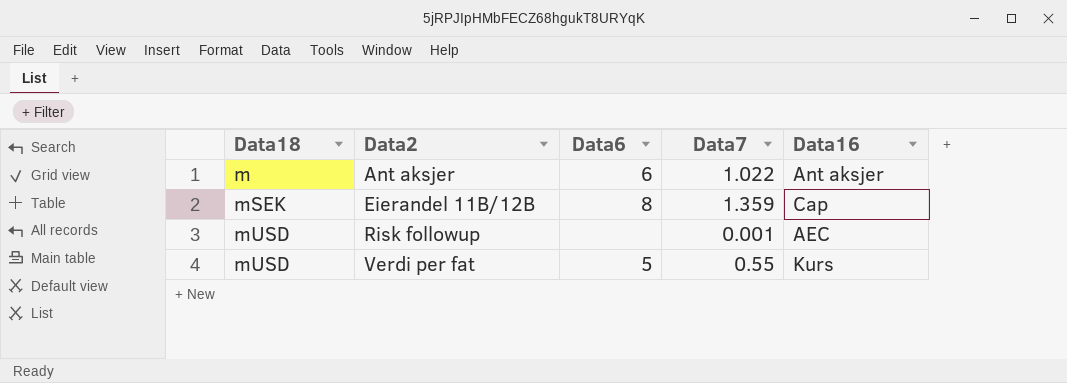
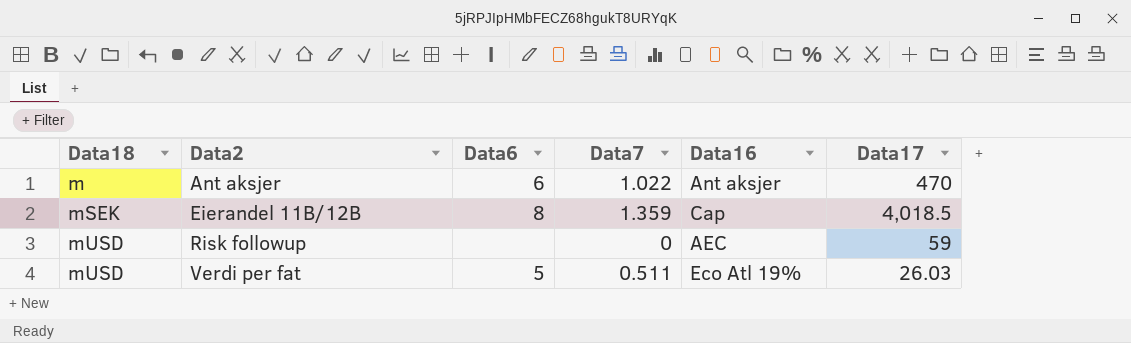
column Data17 | position: none -> 6
Risk followup | Data7: 0.001 -> 0
Verdi per fat | Data7: 0.55 -> 0.511
Verdi per fat | Data16: Kurs -> Eco Atl 19%

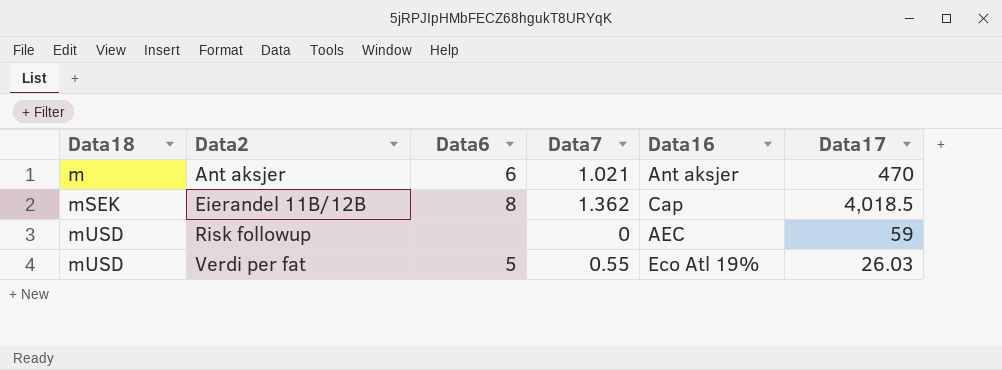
Ant aksjer | Data7: 1.022 -> 1.021
Eierandel 11B/12B | Data7: 1.359 -> 1.362
Verdi per fat | Data7: 0.511 -> 0.55

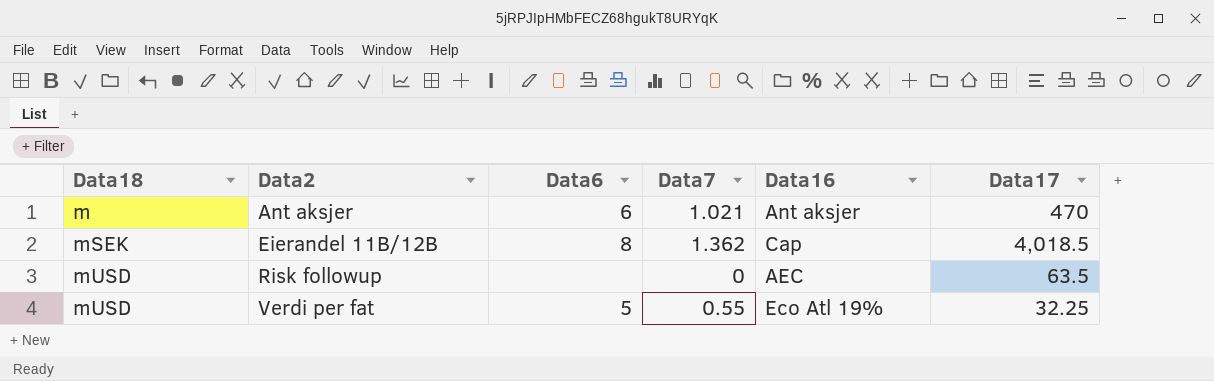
Risk followup | Data17: 59 -> 63.5
Verdi per fat | Data17: 26.03 -> 32.25

